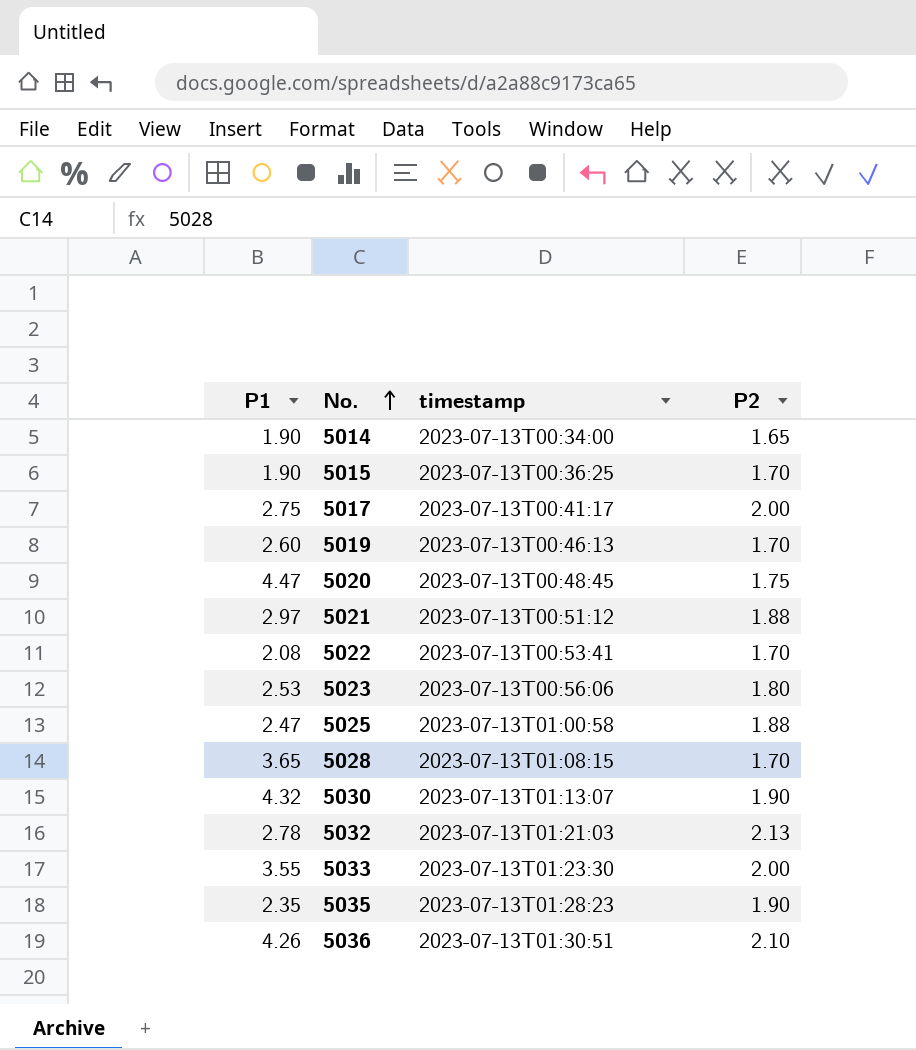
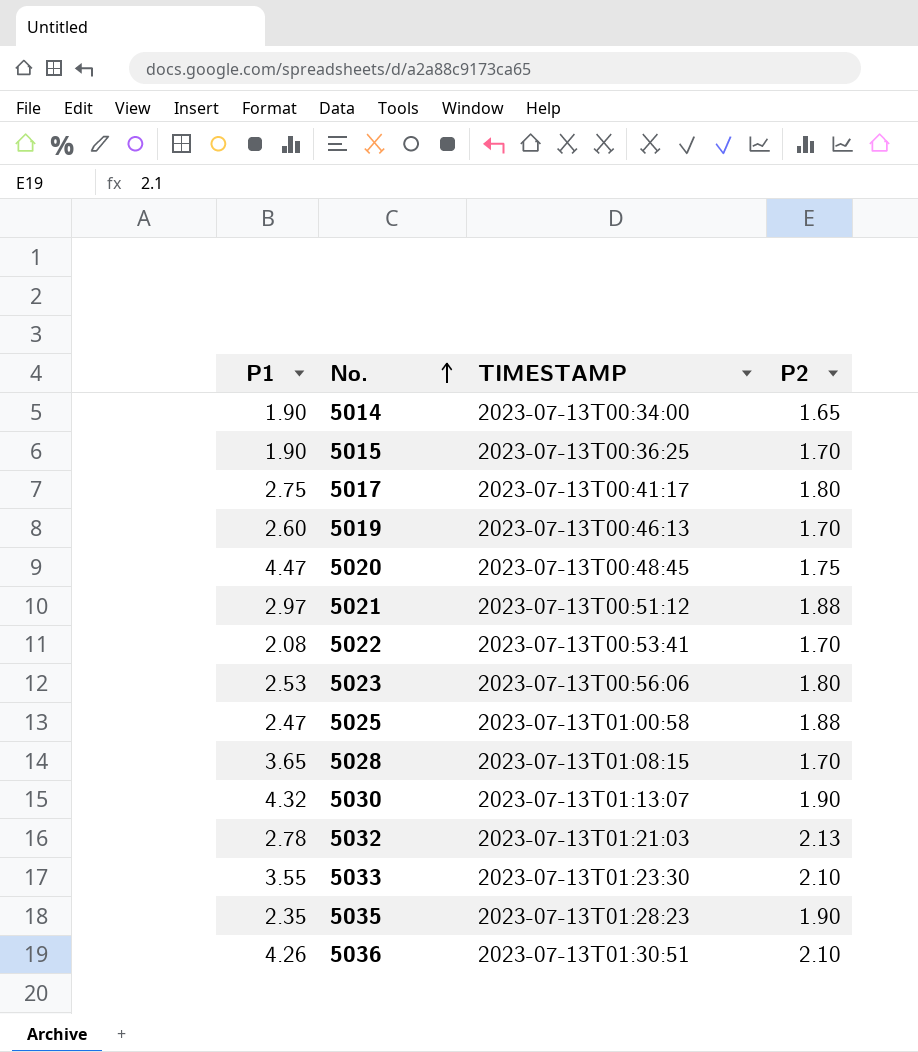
column name: timestamp -> TIMESTAMP
5017 | P2: 2.00 -> 1.80
5033 | P2: 2.00 -> 2.10

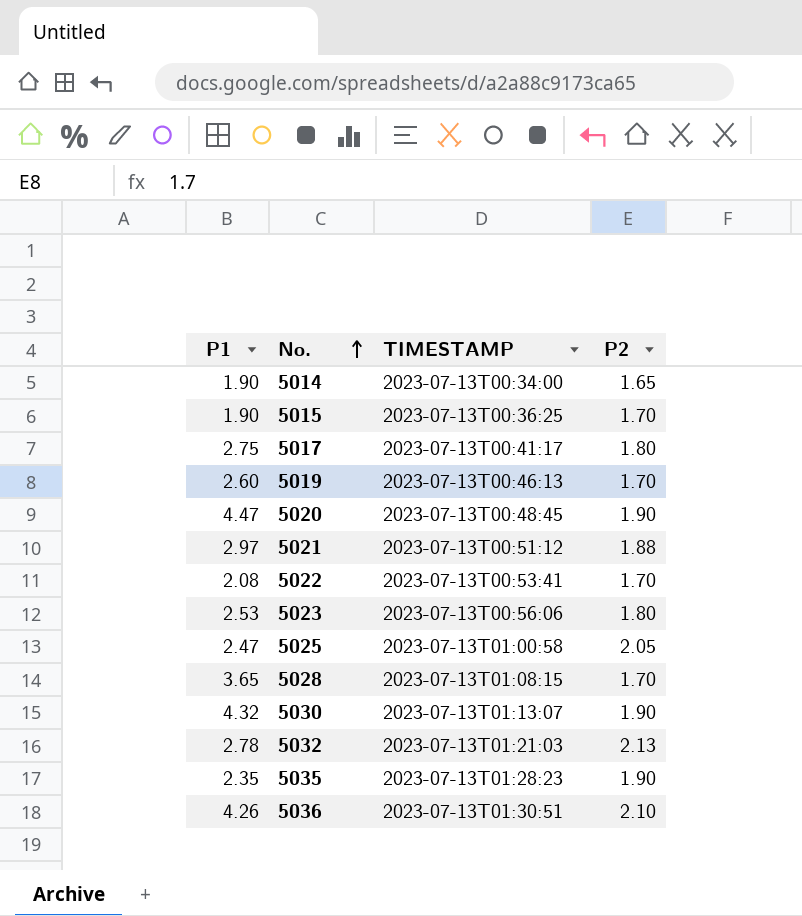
row 5033: 3.55 | 2023-07-13T01:23:30 | 2.10 -> none
5020 | P2: 1.75 -> 1.90
5025 | P2: 1.88 -> 2.05

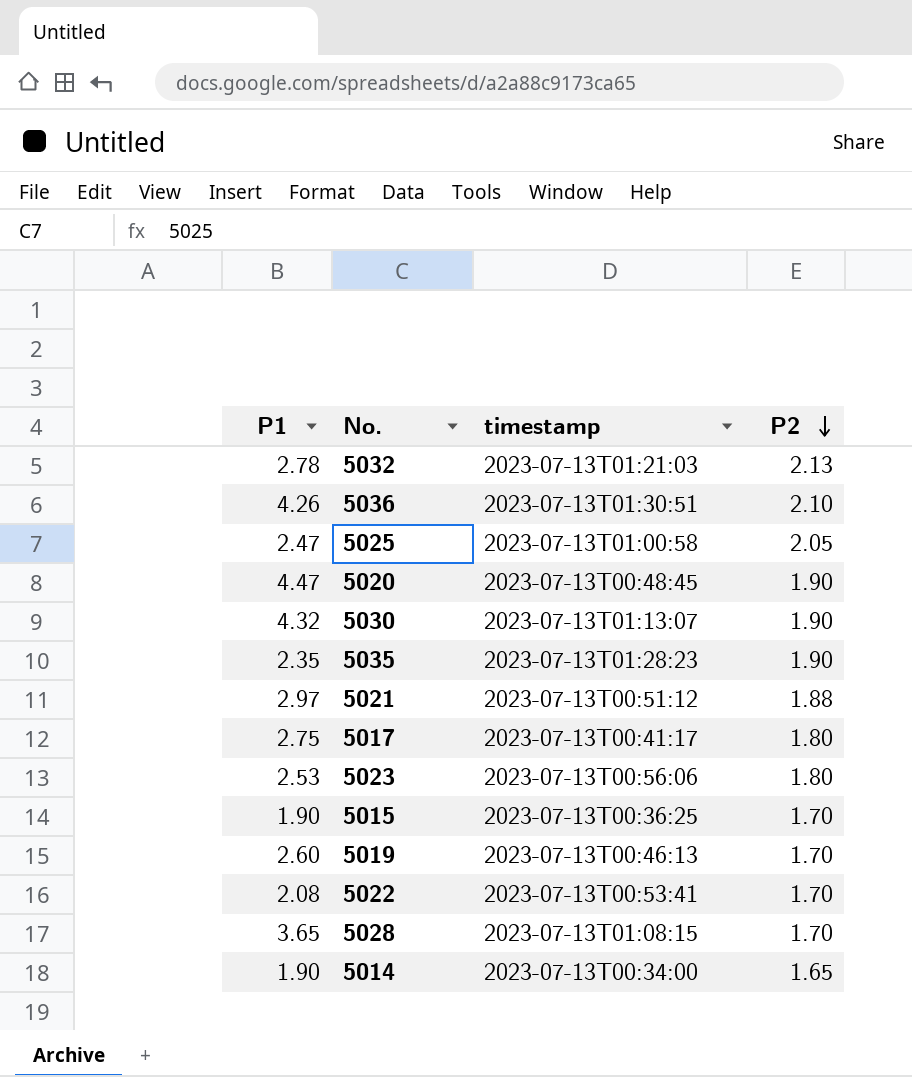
row order: No. ascending -> P2 descending
column name: TIMESTAMP -> timestamp

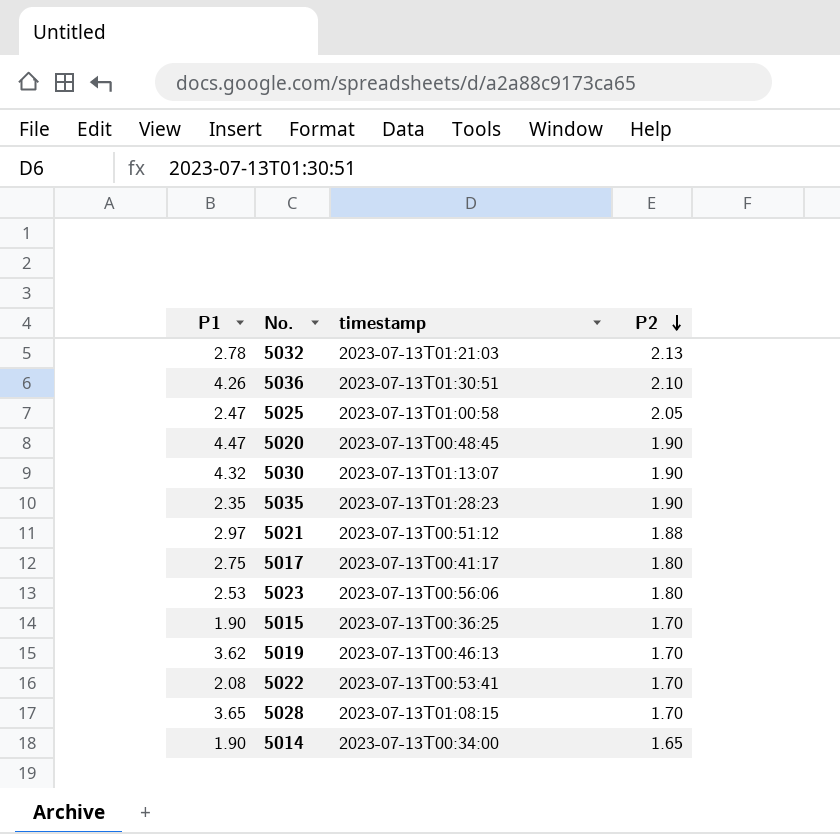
5019 | P1: 2.60 -> 3.62

